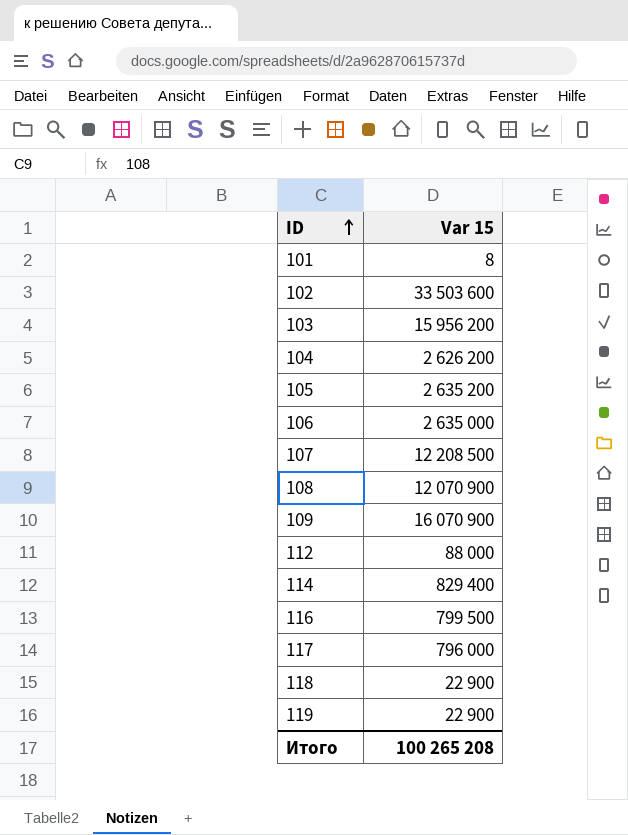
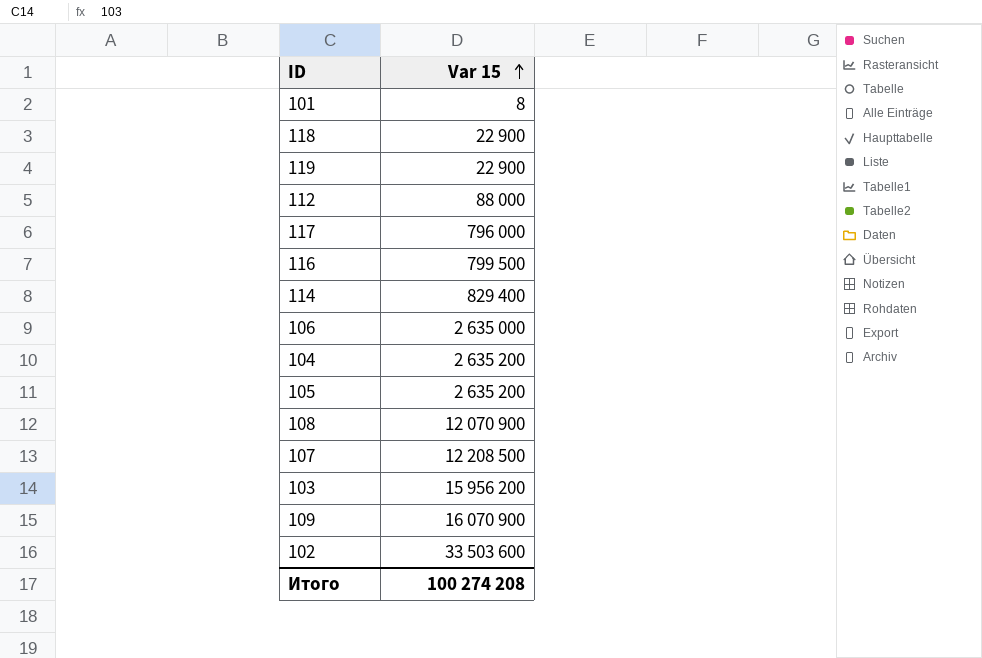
row order: ID ascending -> Var 15 ascending
104 | Var 15: 2 626 200 -> 2 635 200
Итого | Var 15: 100 265 208 -> 100 274 208

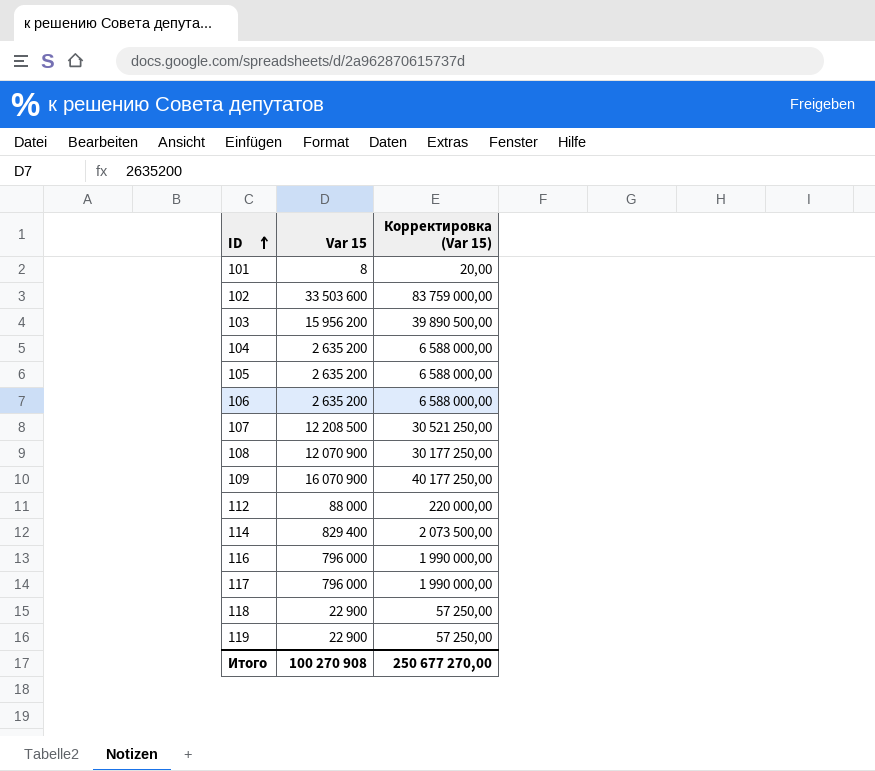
row order: Var 15 ascending -> ID ascending
column Корректировка (Var 15) | formula: none -> [Var 15] * 2,5
106 | Var 15: 2 635 000 -> 2 635 200
116 | Var 15: 799 500 -> 796 000
Итого | Var 15: 100 274 208 -> 100 270 908

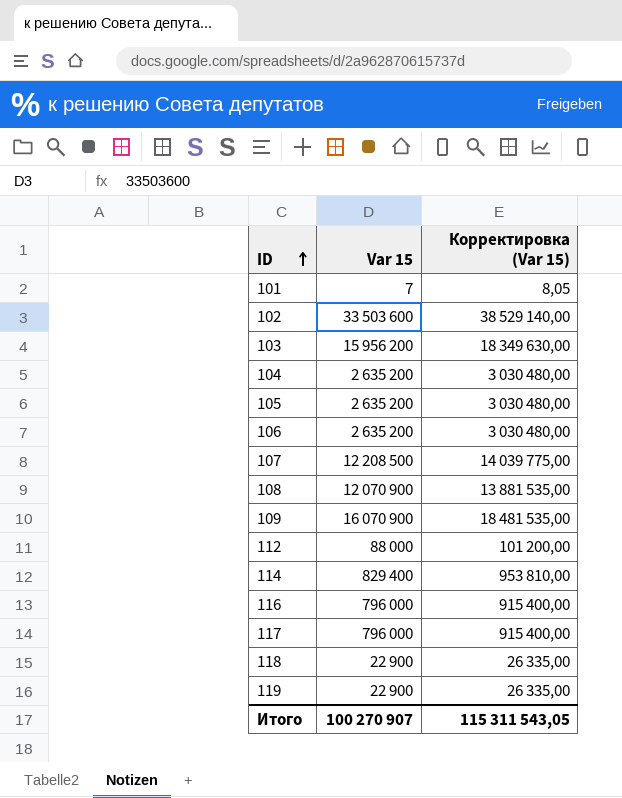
column Корректировка (Var 15) | formula: [Var 15] * 2,5 -> [Var 15] * 1,15
101 | Var 15: 8 -> 7
Итого | Var 15: 100 270 908 -> 100 270 907
Итого | Корректировка (Var 15): 250 677 270,00 -> 115 311 543,05

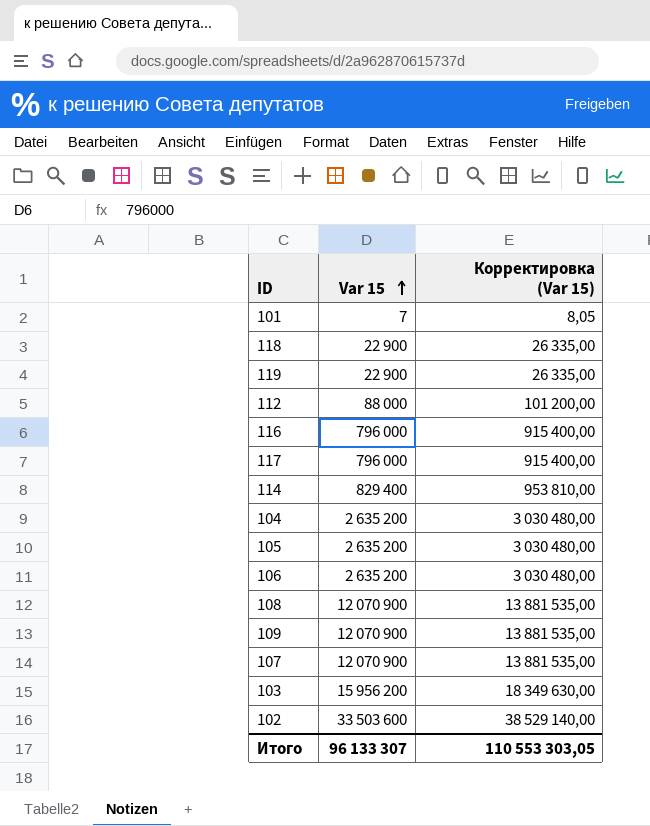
row order: ID ascending -> Var 15 ascending
109 | Var 15: 16 070 900 -> 12 070 900
109 | Корректировка (Var 15): 18 481 535,00 -> 13 881 535,00
107 | Var 15: 12 208 500 -> 12 070 900
107 | Корректировка (Var 15): 14 039 775,00 -> 13 881 535,00
Итого | Var 15: 100 270 907 -> 96 133 307
Итого | Корректировка (Var 15): 115 311 543,05 -> 110 553 303,05

